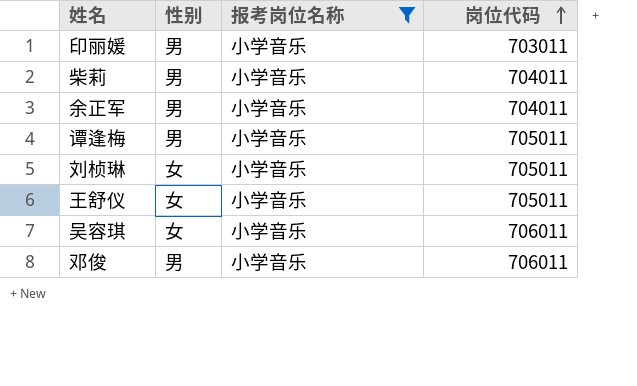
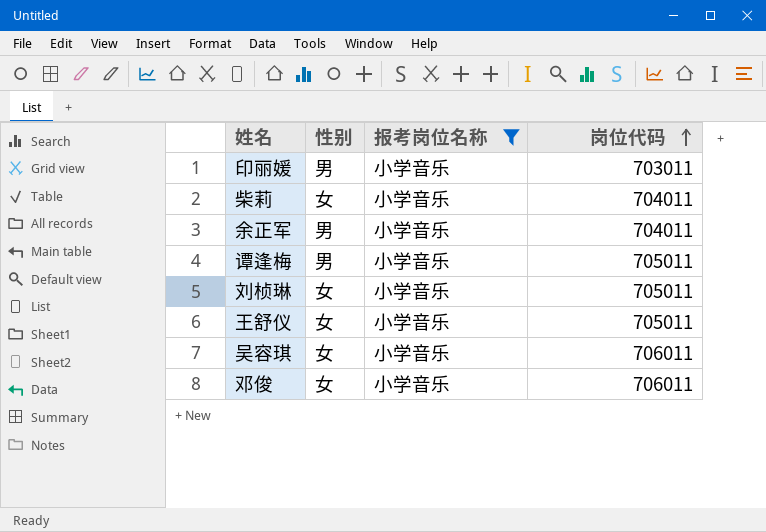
柴莉 | 性别: 男 -> 女
邓俊 | 性别: 男 -> 女

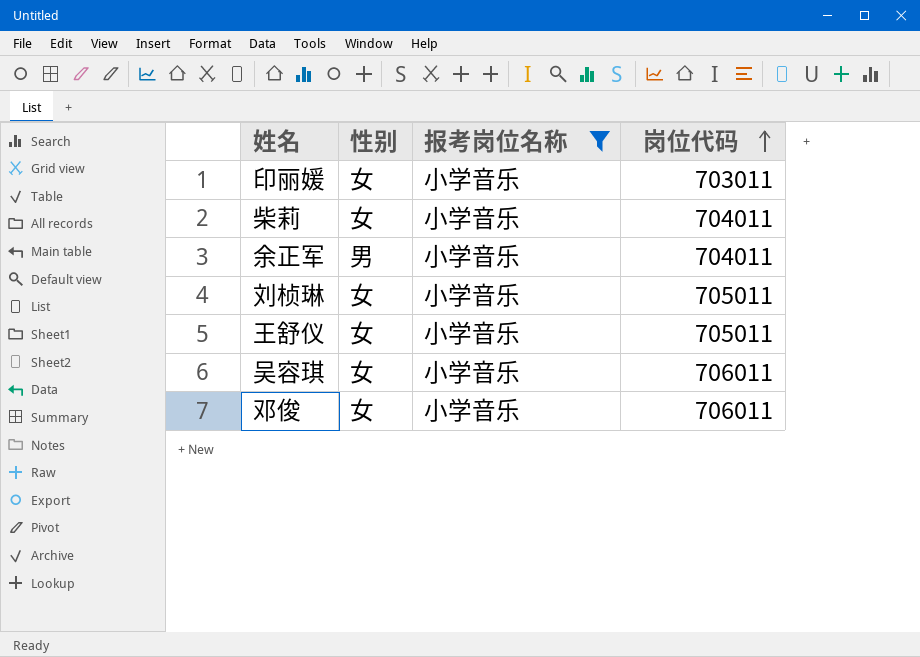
row 谭逢梅: 男 | 小学音乐 | 705011 -> none
印丽媛 | 性别: 男 -> 女

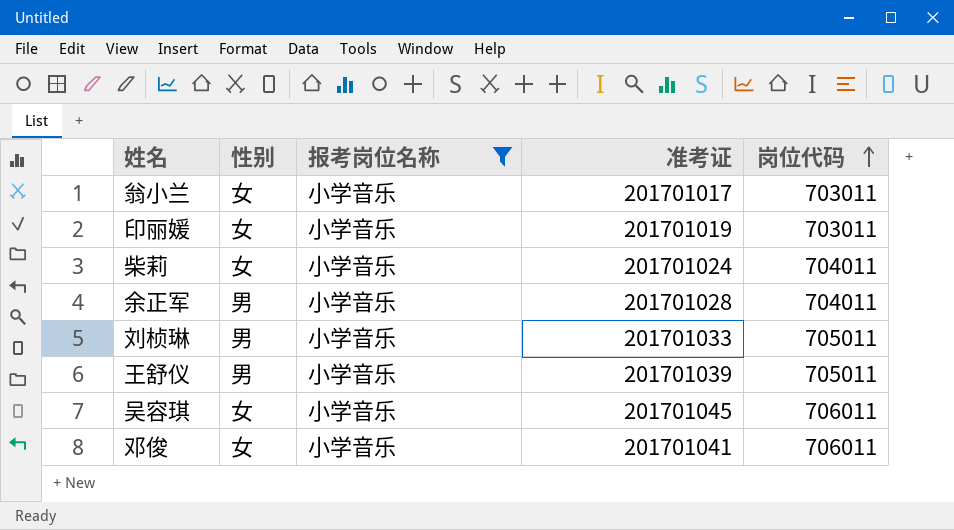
column 准考证 | position: none -> 4
row 翁小兰: none -> 女 | 小学音乐 | 201701017 | 703011
刘桢琳 | 性别: 女 -> 男
王舒仪 | 性别: 女 -> 男

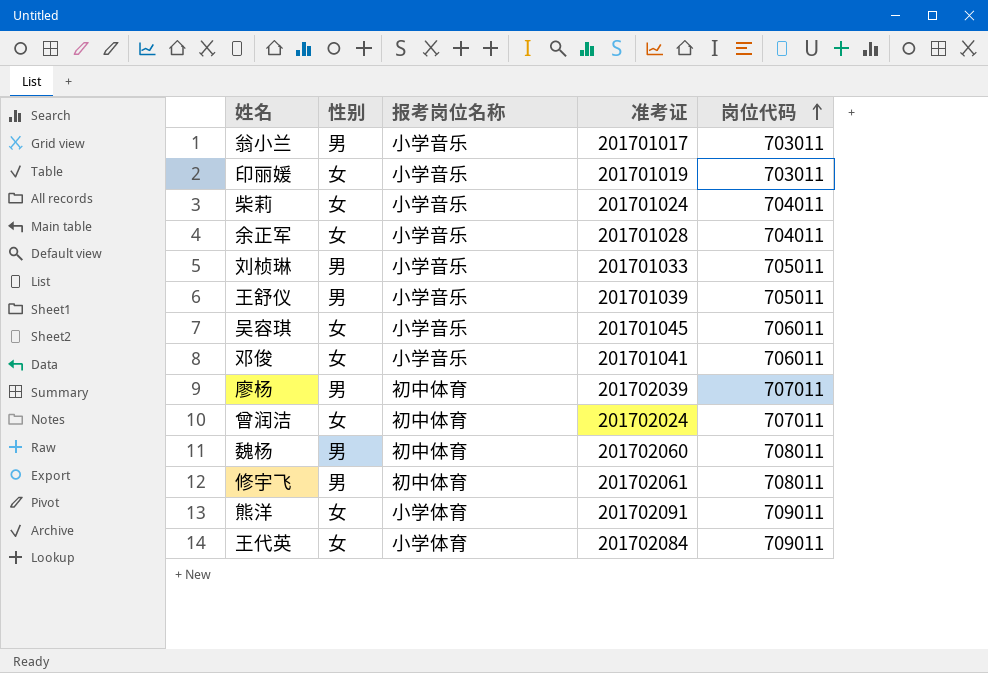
filter: 报考岗位名称 = 小学音乐 -> none
翁小兰 | 性别: 女 -> 男
余正军 | 性别: 男 -> 女

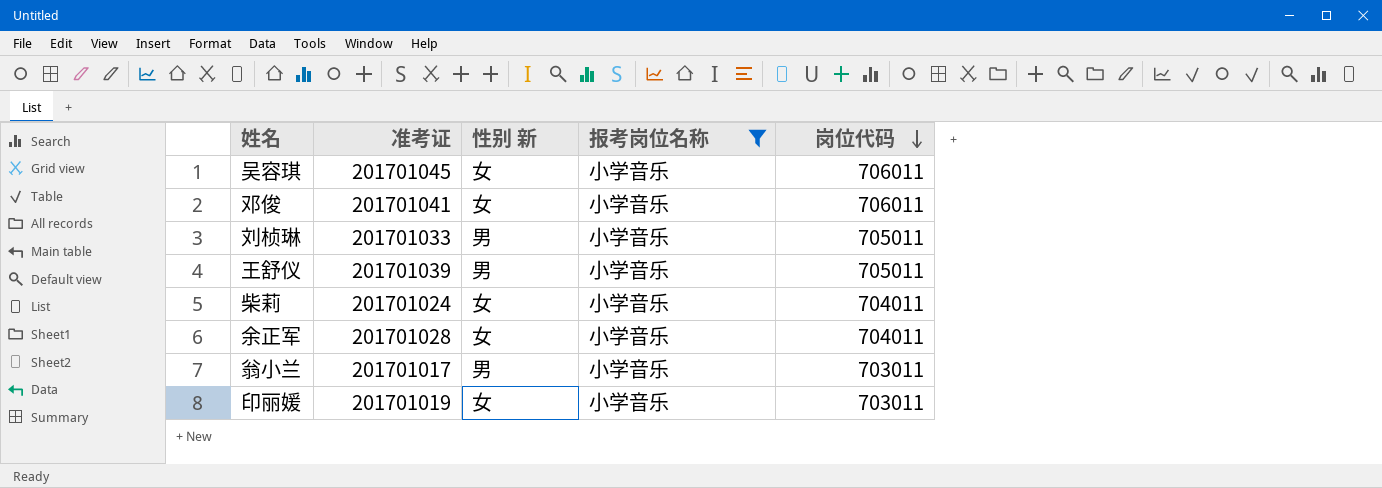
filter: none -> 报考岗位名称 = 小学音乐
row order: 岗位代码 ascending -> 岗位代码 descending
column 准考证 | position: 4 -> 2
column name: 性别 -> 性别 新

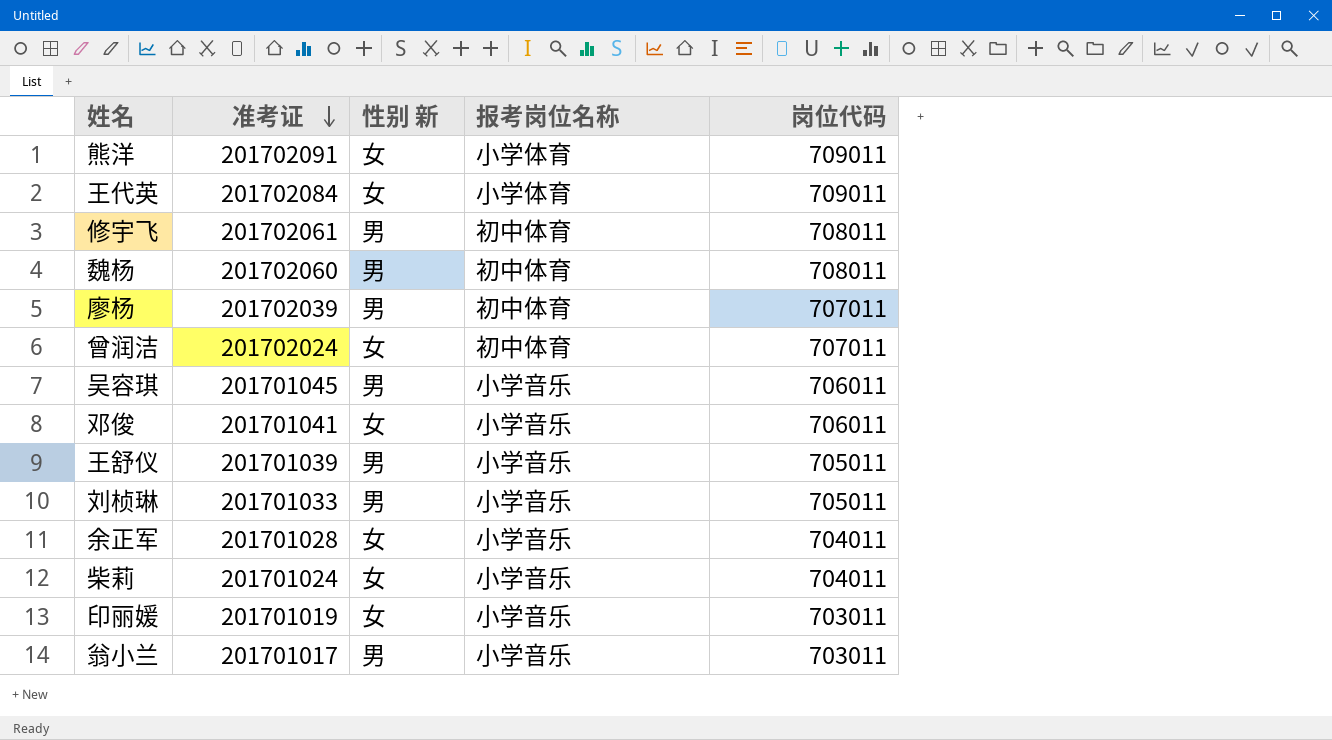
filter: 报考岗位名称 = 小学音乐 -> none
row order: 岗位代码 descending -> 准考证 descending
吴容琪 | 性别 新: 女 -> 男

